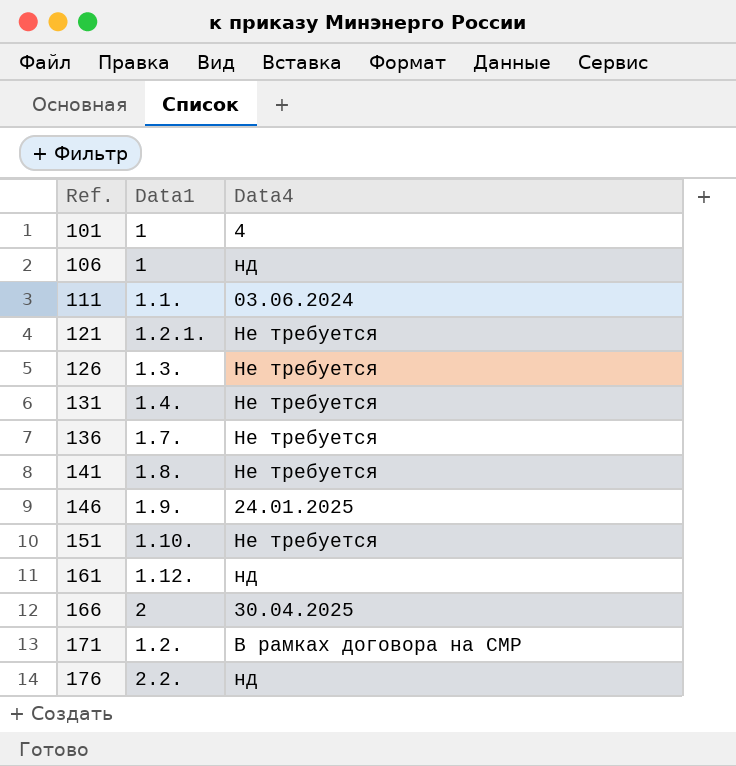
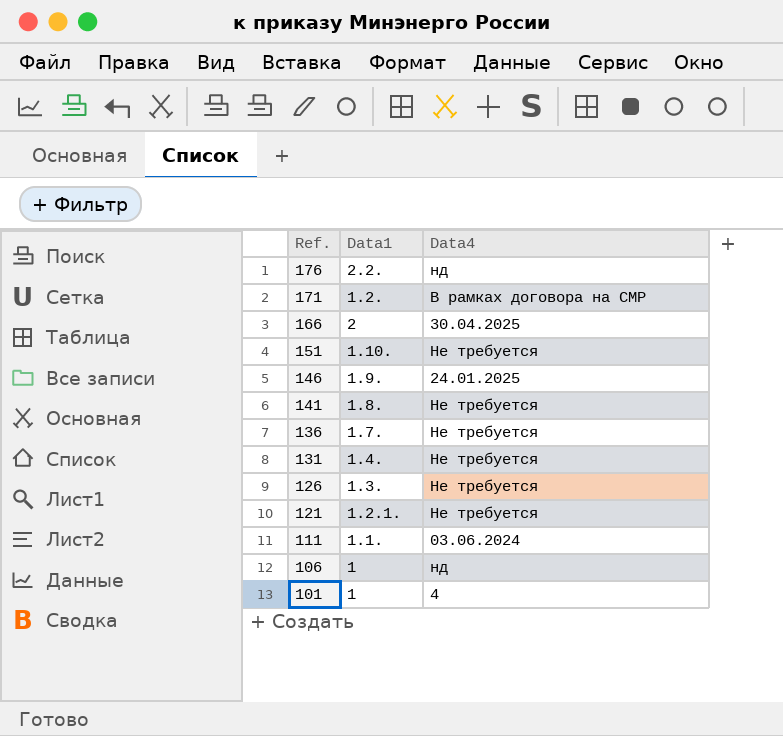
row order: Ref. ascending -> Ref. descending
row 161: 1.12. | нд -> none

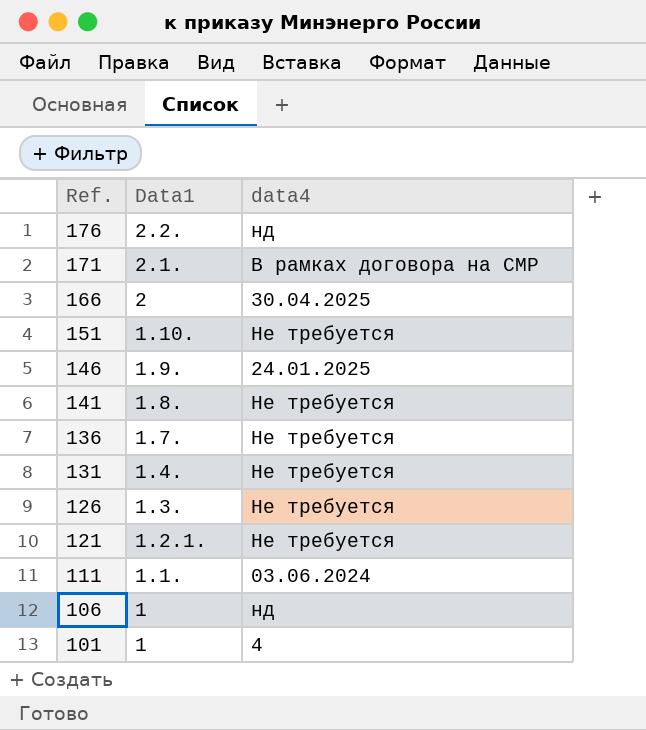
column name: Data4 -> data4
171 | Data1: 1.2. -> 2.1.

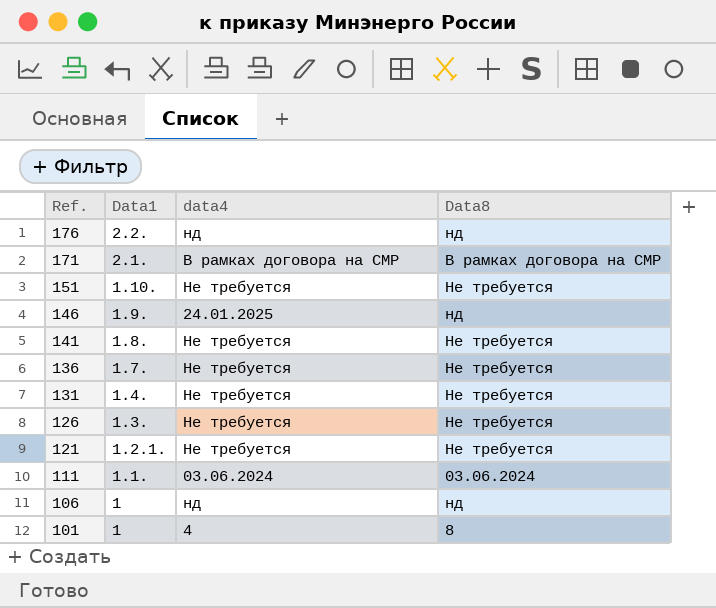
column Data8 | position: none -> 4
row 166: 2 | 30.04.2025 -> none

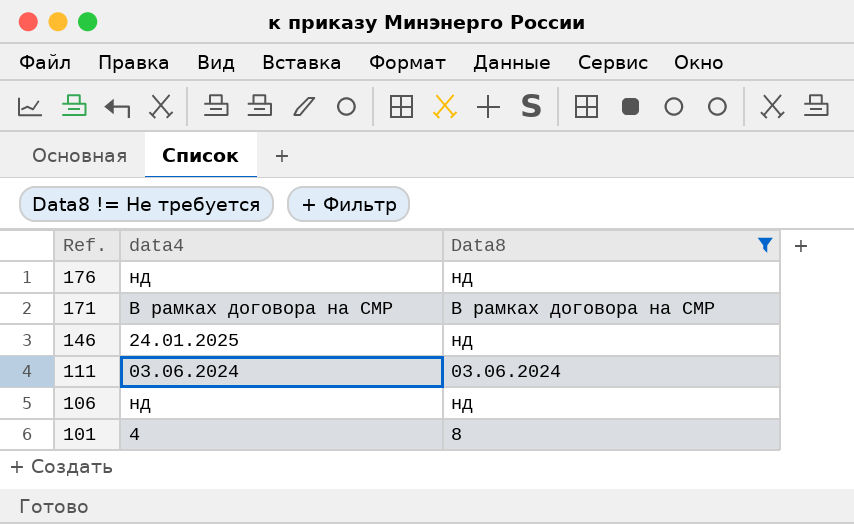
filter: none -> Data8 != Не требуется
column Data1 | position: 2 -> none

